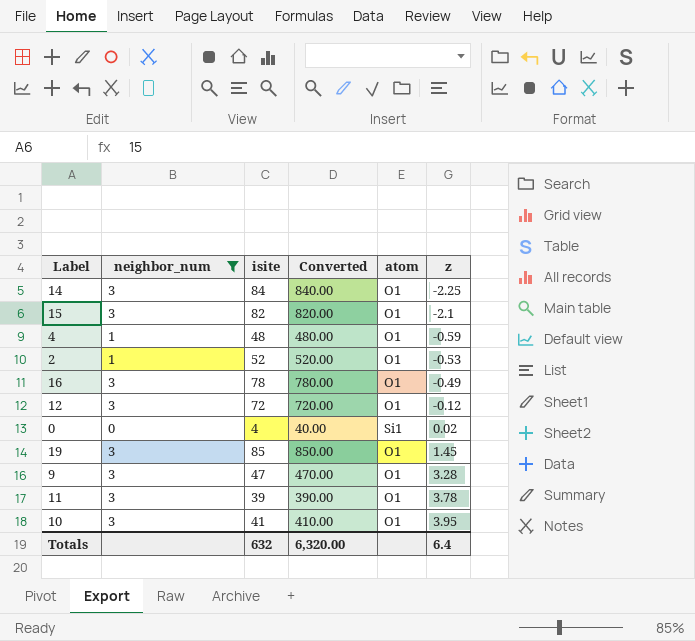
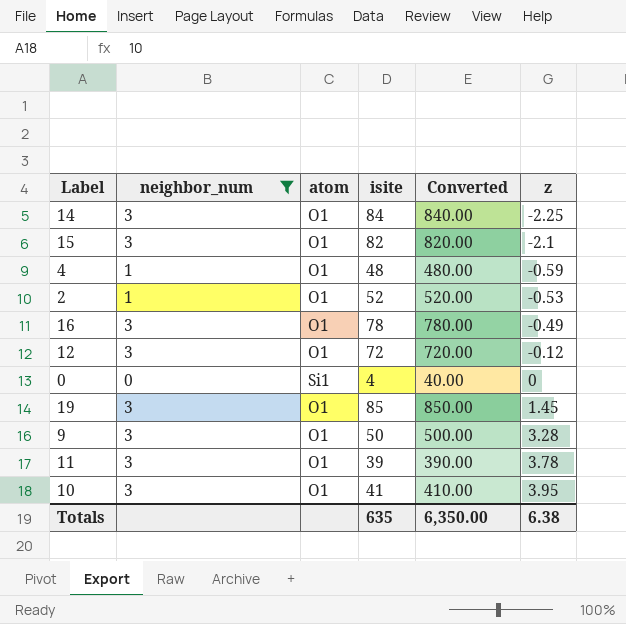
column atom | position: 5 -> 3
0 | z: 0.02 -> 0
9 | isite: 47 -> 50
9 | Converted: 470.00 -> 500.00
Totals | isite: 632 -> 635
Totals | Converted: 6,320.00 -> 6,350.00
Totals | z: 6.4 -> 6.38

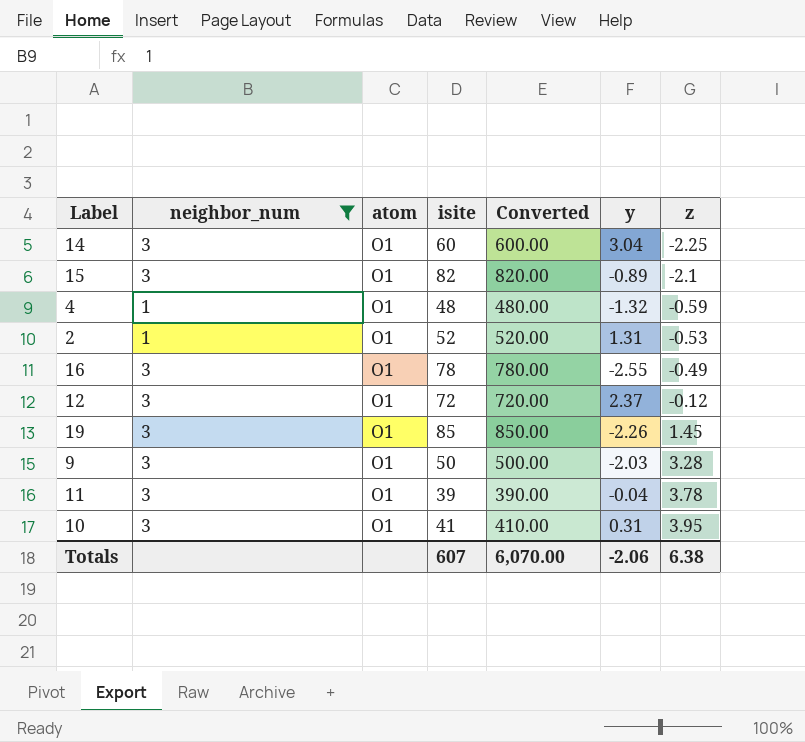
column y | position: none -> 6
row 0: 0 | Si1 | 4 | 40.00 | 0 -> none
14 | isite: 84 -> 60
14 | Converted: 840.00 -> 600.00
Totals | isite: 635 -> 607
Totals | Converted: 6,350.00 -> 6,070.00

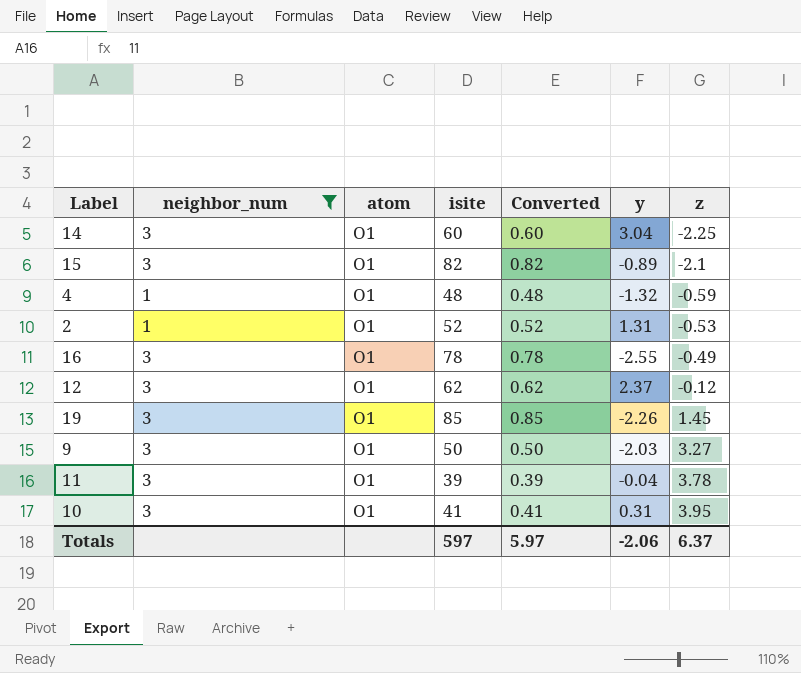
column Converted | formula: [isite] * 10 -> [isite] * 0.01
12 | isite: 72 -> 62
9 | z: 3.28 -> 3.27
Totals | isite: 607 -> 597
Totals | Converted: 6,070.00 -> 5.97
Totals | z: 6.38 -> 6.37

